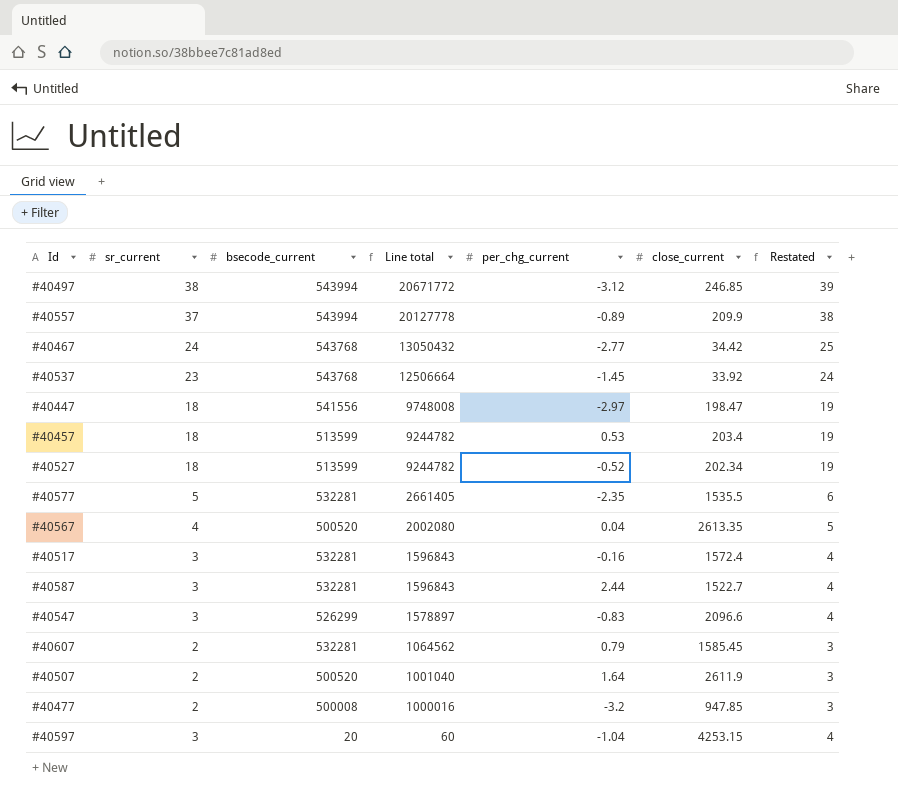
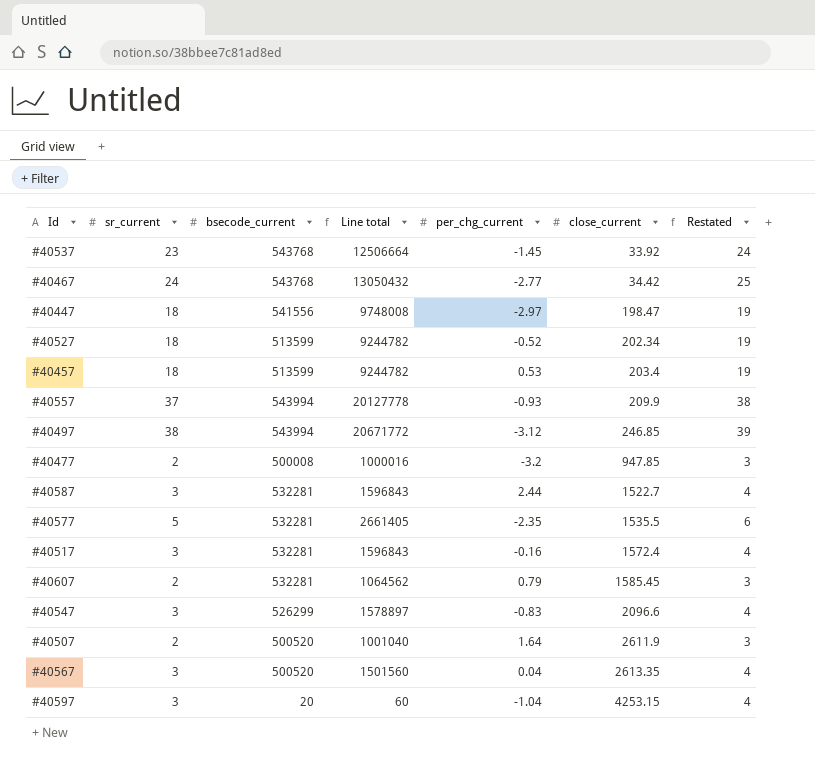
row order: Line total descending -> close_current ascending
#40557 | per_chg_current: -0.89 -> -0.93
#40567 | sr_current: 4 -> 3
#40567 | Line total: 2002080 -> 1501560
#40567 | Restated: 5 -> 4

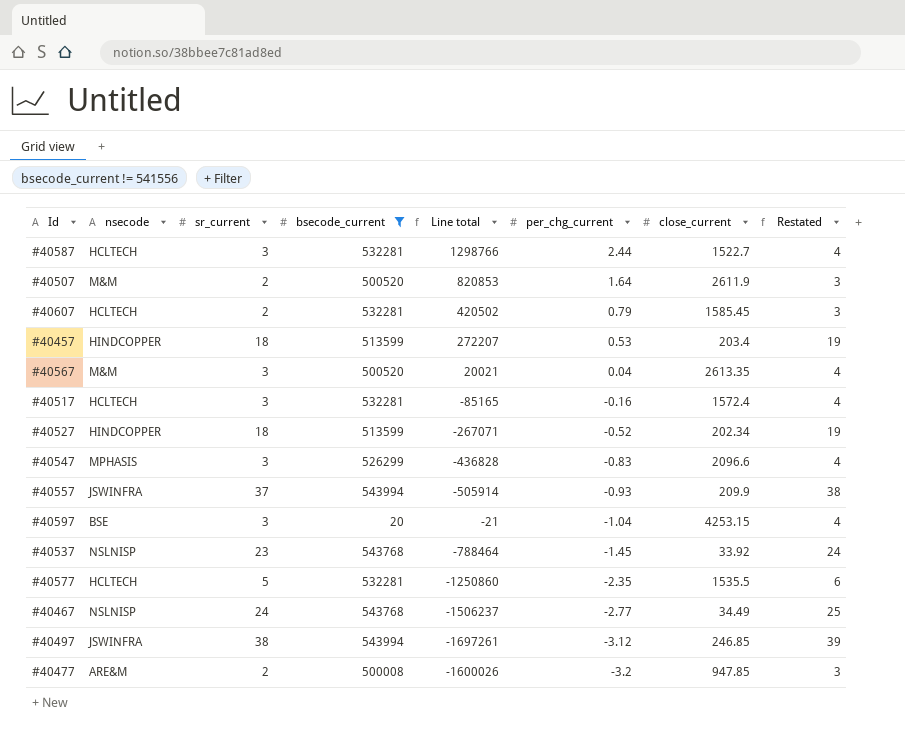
filter: none -> bsecode_current != 541556
row order: close_current ascending -> per_chg_current descending
column nsecode | position: none -> 2
column Line total | formula: [sr_current] * [bsecode_current] -> [bsecode_current] * [per_chg_current]
#40467 | close_current: 34.42 -> 34.49

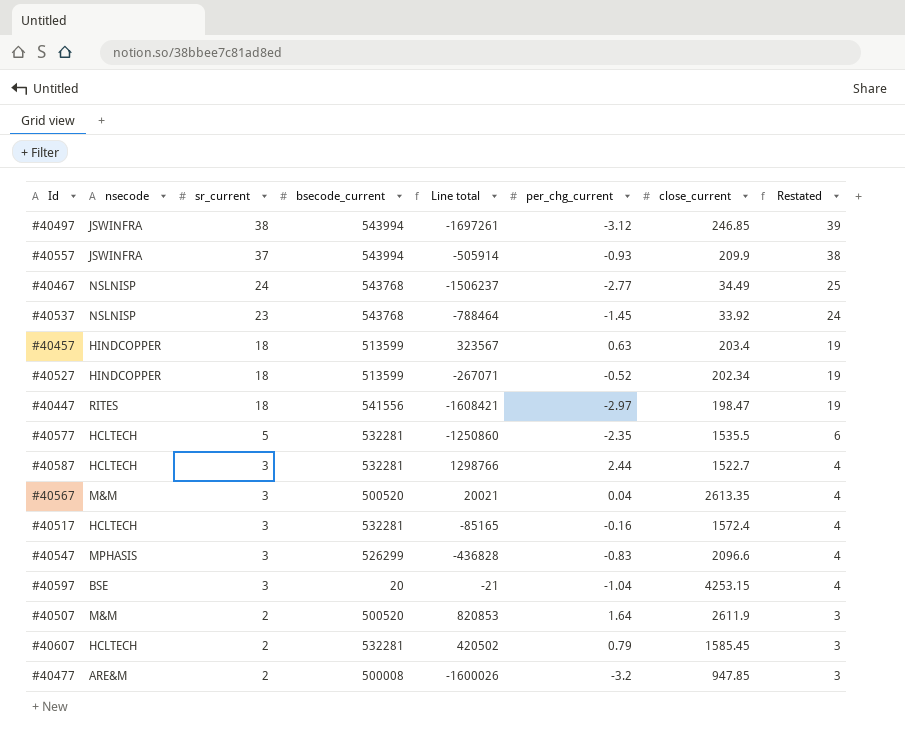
filter: bsecode_current != 541556 -> none
row order: per_chg_current descending -> sr_current descending
#40457 | Line total: 272207 -> 323567
#40457 | per_chg_current: 0.53 -> 0.63

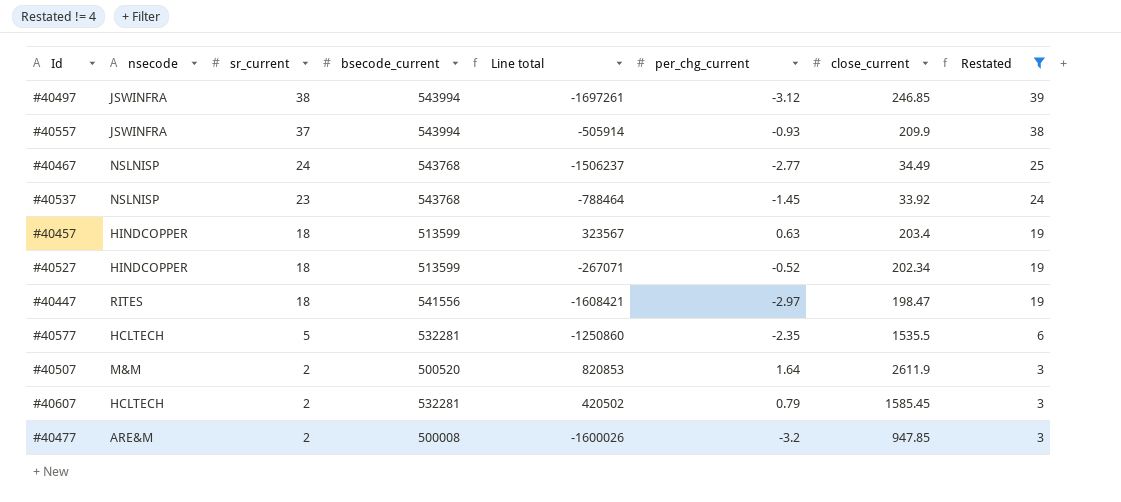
filter: none -> Restated != 4

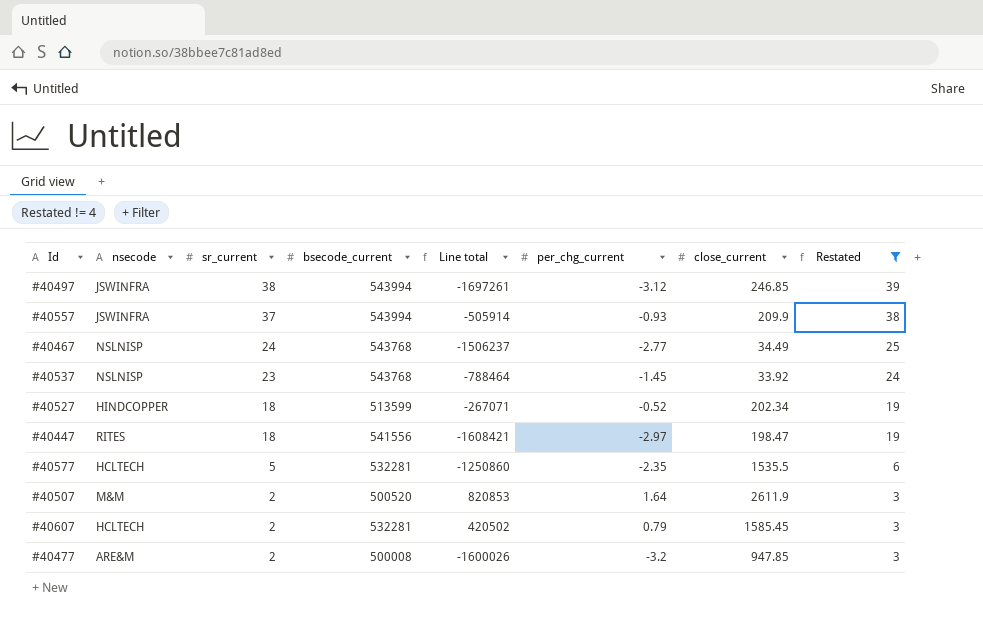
row #40457: HINDCOPPER | 18 | 513599 | 323567 | 0.63 | 203.4 | 19 -> none

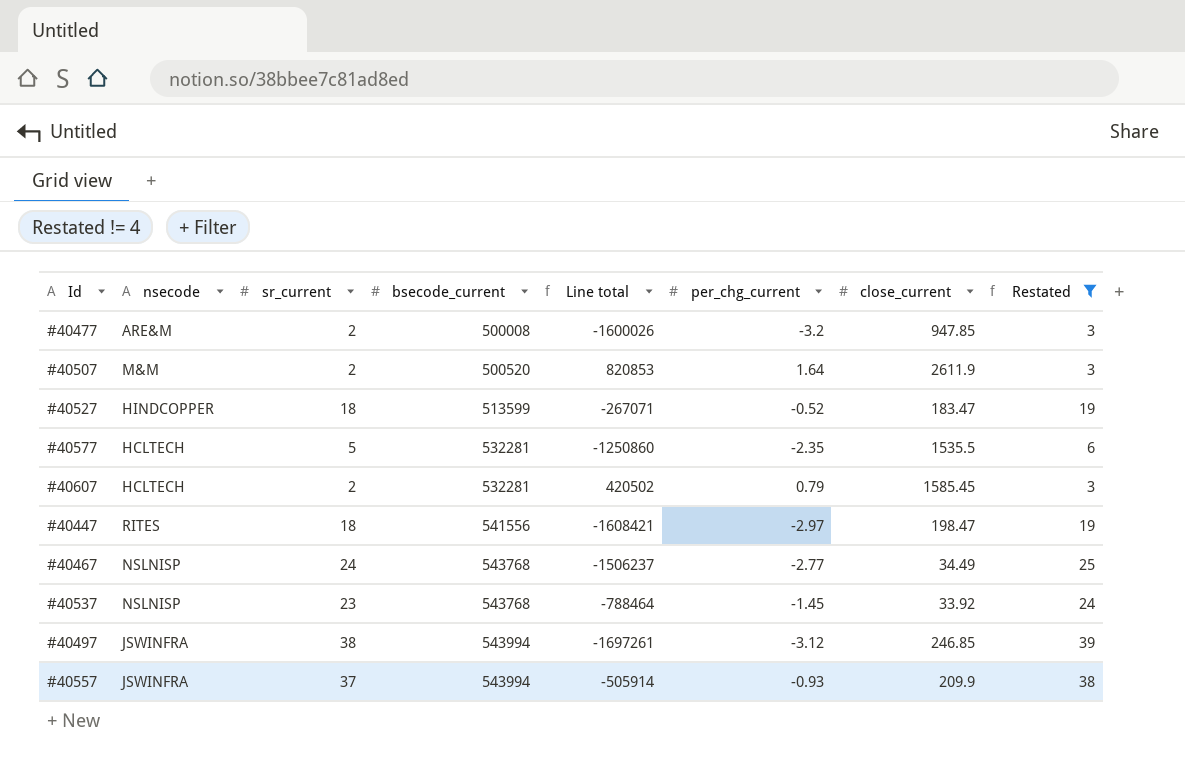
row order: sr_current descending -> bsecode_current ascending
#40527 | close_current: 202.34 -> 183.47

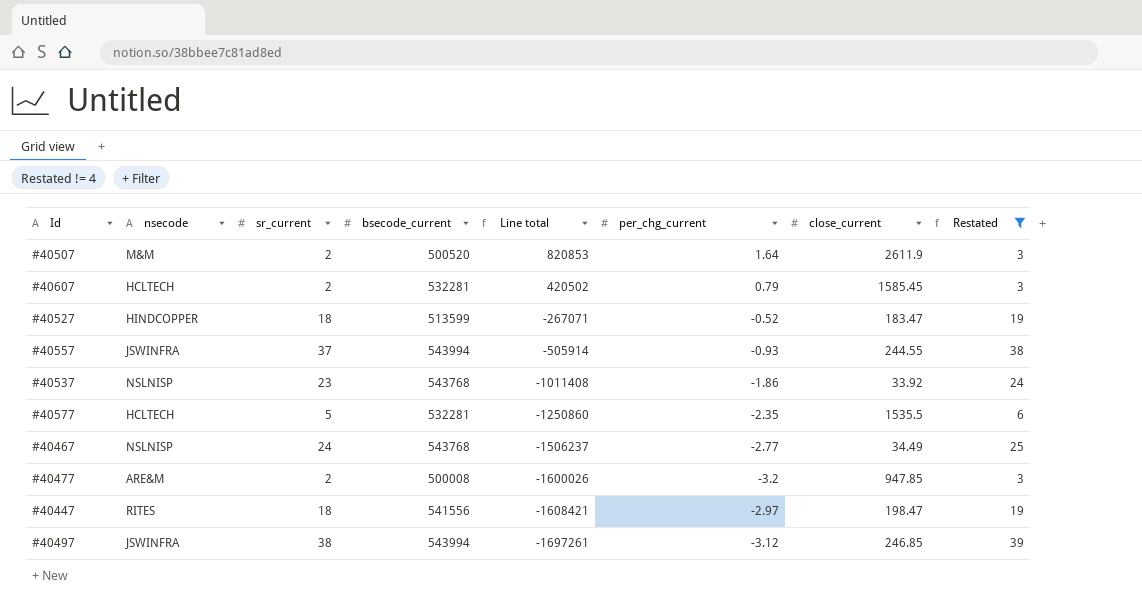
row order: bsecode_current ascending -> Line total descending
#40557 | close_current: 209.9 -> 244.55
#40537 | Line total: -788464 -> -1011408
#40537 | per_chg_current: -1.45 -> -1.86

